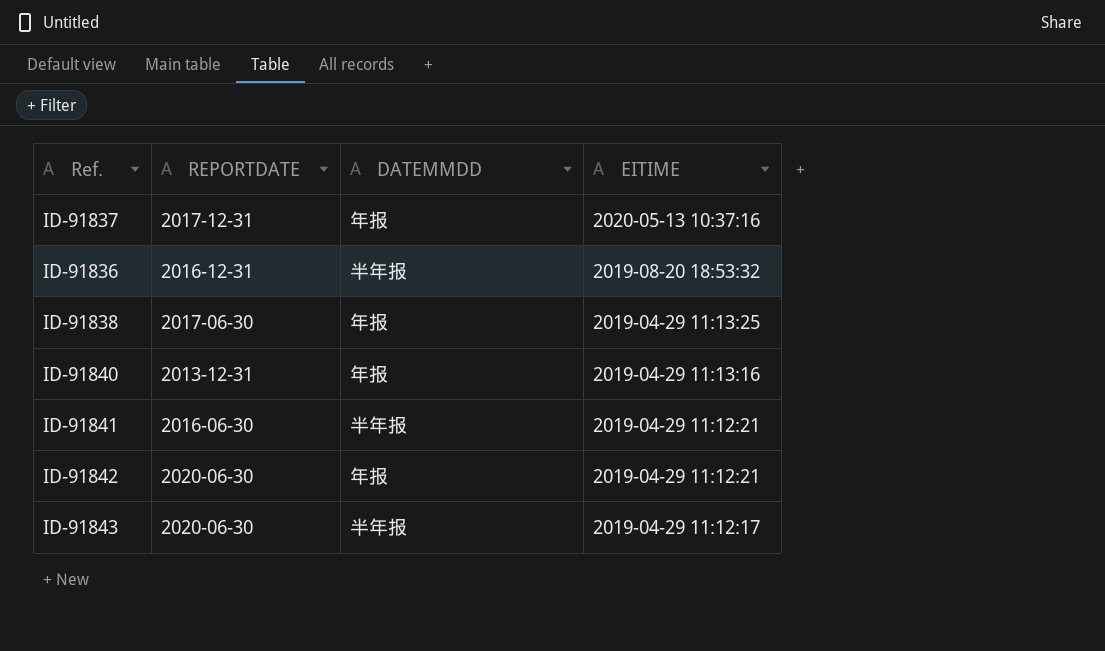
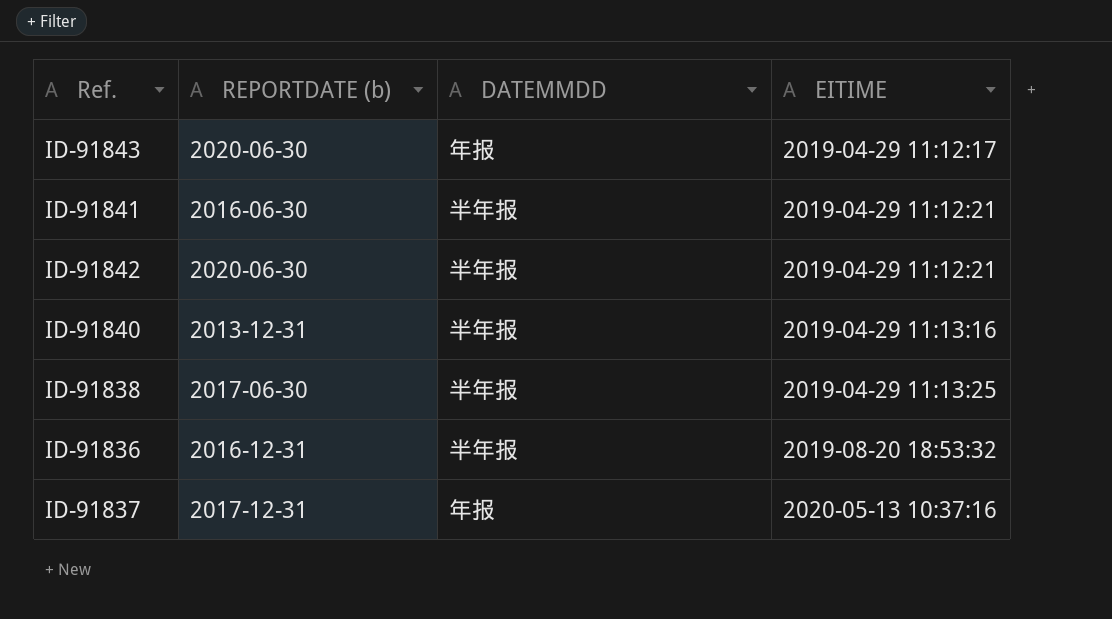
row order: EITIME descending -> EITIME ascending
column name: REPORTDATE -> REPORTDATE (b)
ID-91843 | DATEMMDD: 半年报 -> 年报
ID-91842 | DATEMMDD: 年报 -> 半年报
ID-91840 | DATEMMDD: 年报 -> 半年报
ID-91838 | DATEMMDD: 年报 -> 半年报

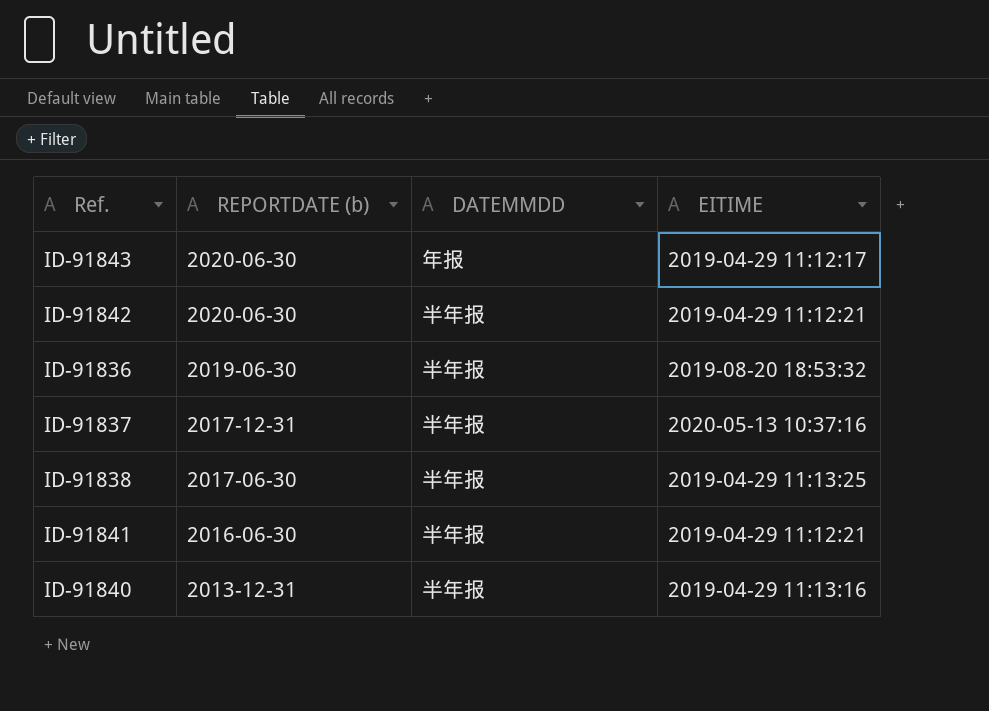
row order: EITIME ascending -> REPORTDATE (b) descending
ID-91836 | REPORTDATE (b): 2016-12-31 -> 2019-06-30
ID-91837 | DATEMMDD: 年报 -> 半年报

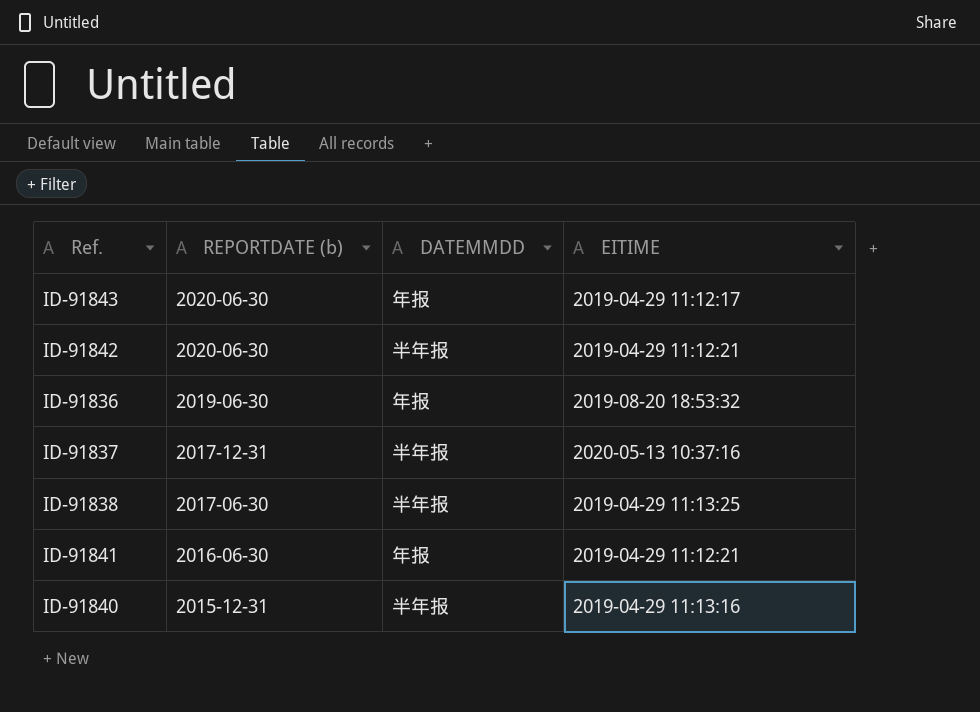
ID-91836 | DATEMMDD: 半年报 -> 年报
ID-91841 | DATEMMDD: 半年报 -> 年报
ID-91840 | REPORTDATE (b): 2013-12-31 -> 2015-12-31

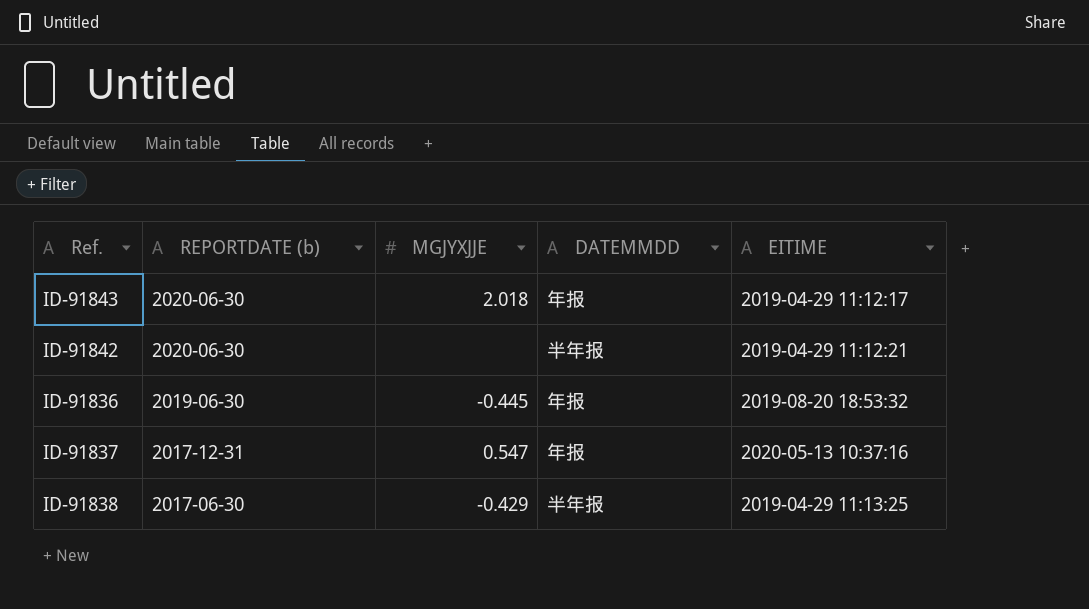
column MGJYXJJE | position: none -> 3
row ID-91841: 2016-06-30 | 年报 | 2019-04-29 11:12:21 -> none
row ID-91840: 2015-12-31 | 半年报 | 2019-04-29 11:13:16 -> none
ID-91837 | DATEMMDD: 半年报 -> 年报

